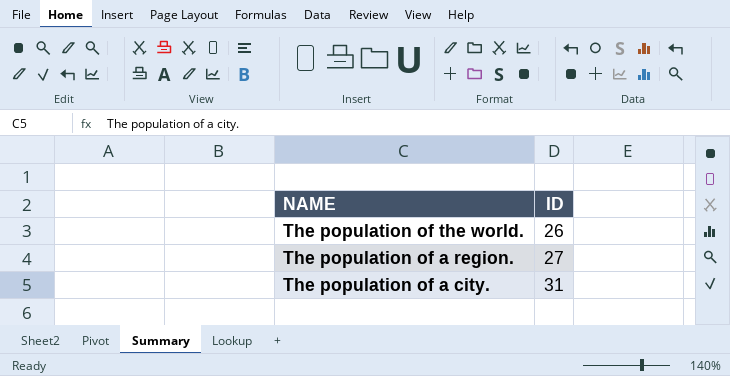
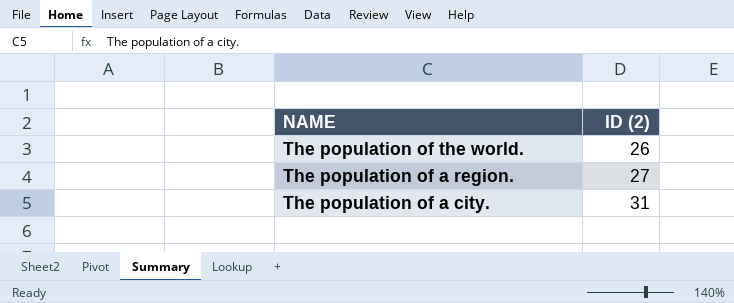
column name: ID -> ID (2)

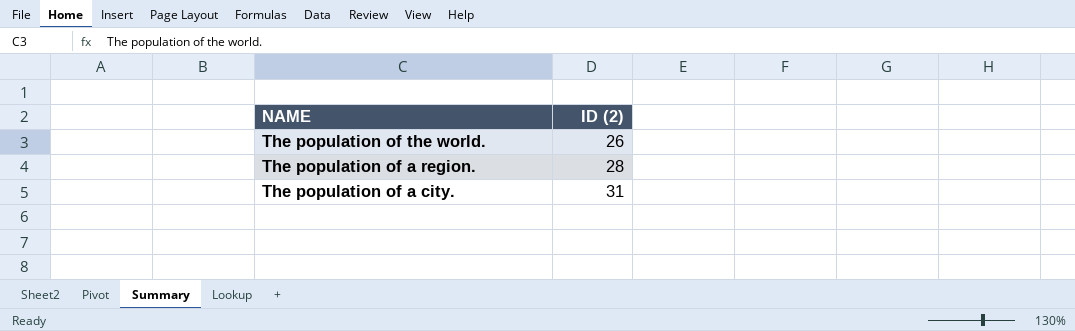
The population of a region. | ID (2): 27 -> 28

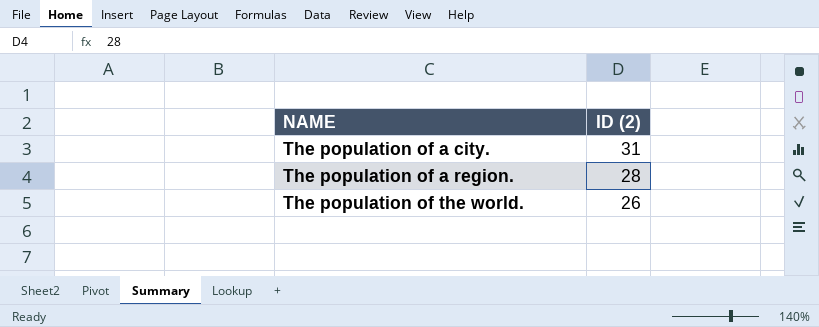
row order: NAME descending -> NAME ascending

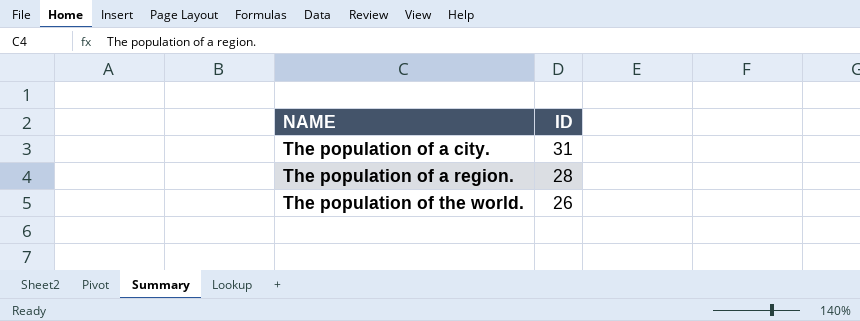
column name: ID (2) -> ID

